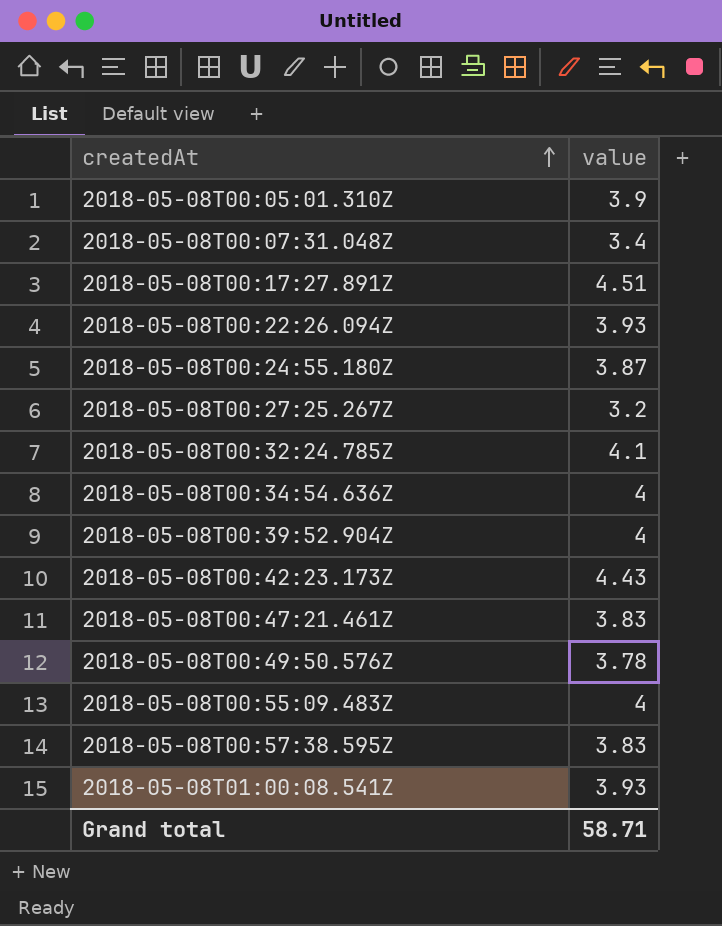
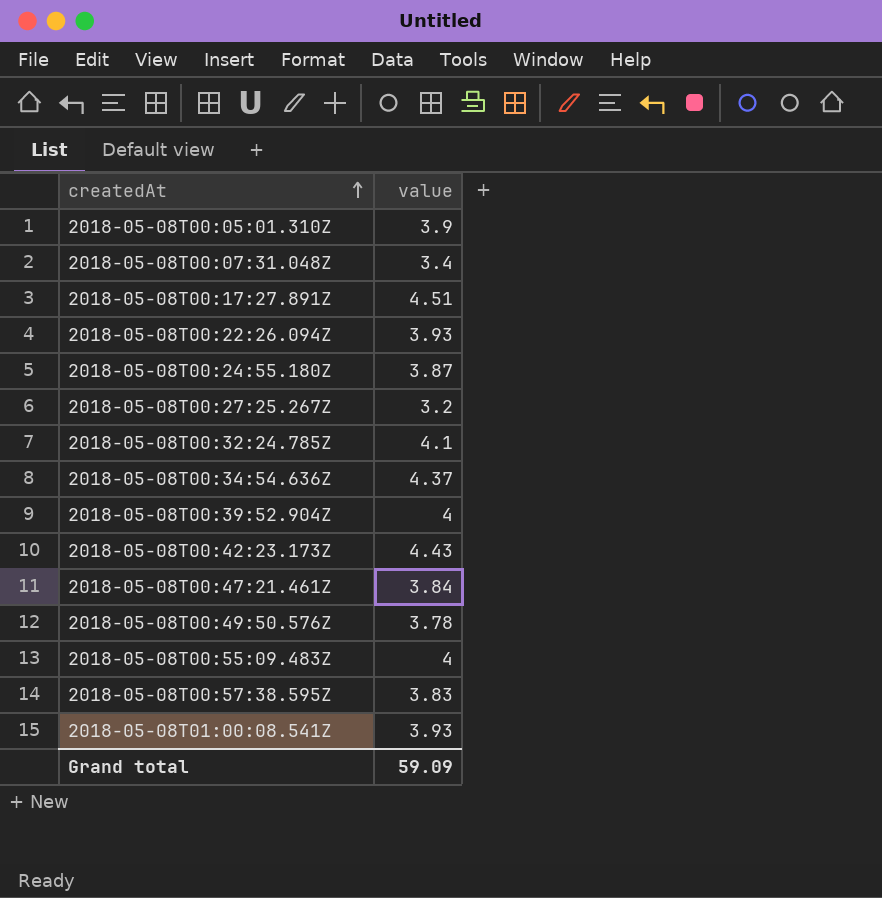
2018-05-08T00:34:54.636Z | value: 4 -> 4.37
2018-05-08T00:47:21.461Z | value: 3.83 -> 3.84
Grand total | value: 58.71 -> 59.09

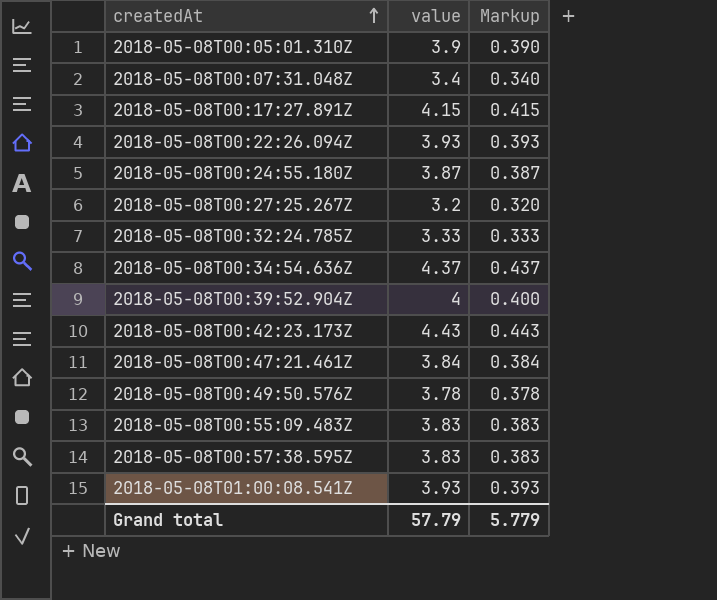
column Markup | formula: none -> [value] * 0.1
2018-05-08T00:17:27.891Z | value: 4.51 -> 4.15
2018-05-08T00:32:24.785Z | value: 4.1 -> 3.33
2018-05-08T00:55:09.483Z | value: 4 -> 3.83
Grand total | value: 59.09 -> 57.79

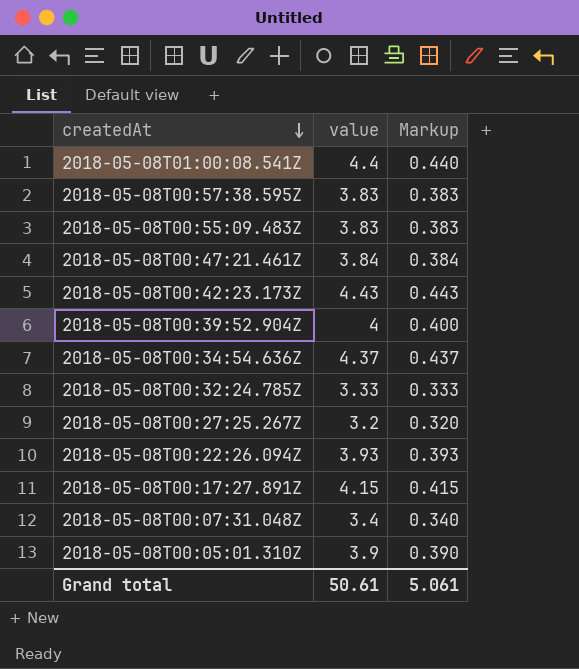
row order: createdAt ascending -> createdAt descending
row 2018-05-08T00:24:55.180Z: 3.87 | 0.387 -> none
row 2018-05-08T00:49:50.576Z: 3.78 | 0.378 -> none
2018-05-08T01:00:08.541Z | value: 3.93 -> 4.4
2018-05-08T01:00:08.541Z | Markup: 0.393 -> 0.440
Grand total | value: 57.79 -> 50.61
Grand total | Markup: 5.779 -> 5.061

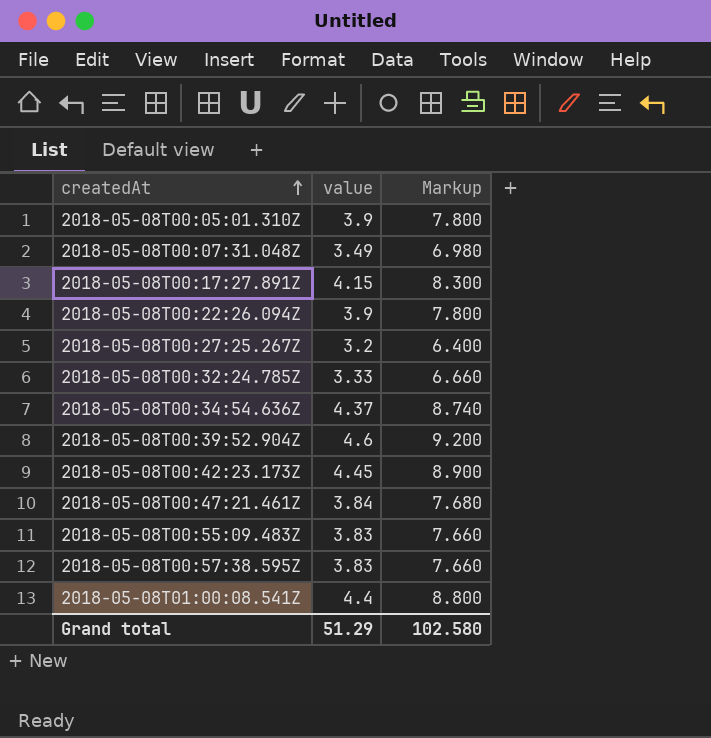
row order: createdAt descending -> createdAt ascending
column Markup | formula: [value] * 0.1 -> [value] * 2
2018-05-08T00:07:31.048Z | value: 3.4 -> 3.49
2018-05-08T00:22:26.094Z | value: 3.93 -> 3.9
2018-05-08T00:39:52.904Z | value: 4 -> 4.6
2018-05-08T00:42:23.173Z | value: 4.43 -> 4.45
Grand total | value: 50.61 -> 51.29
Grand total | Markup: 5.061 -> 102.580

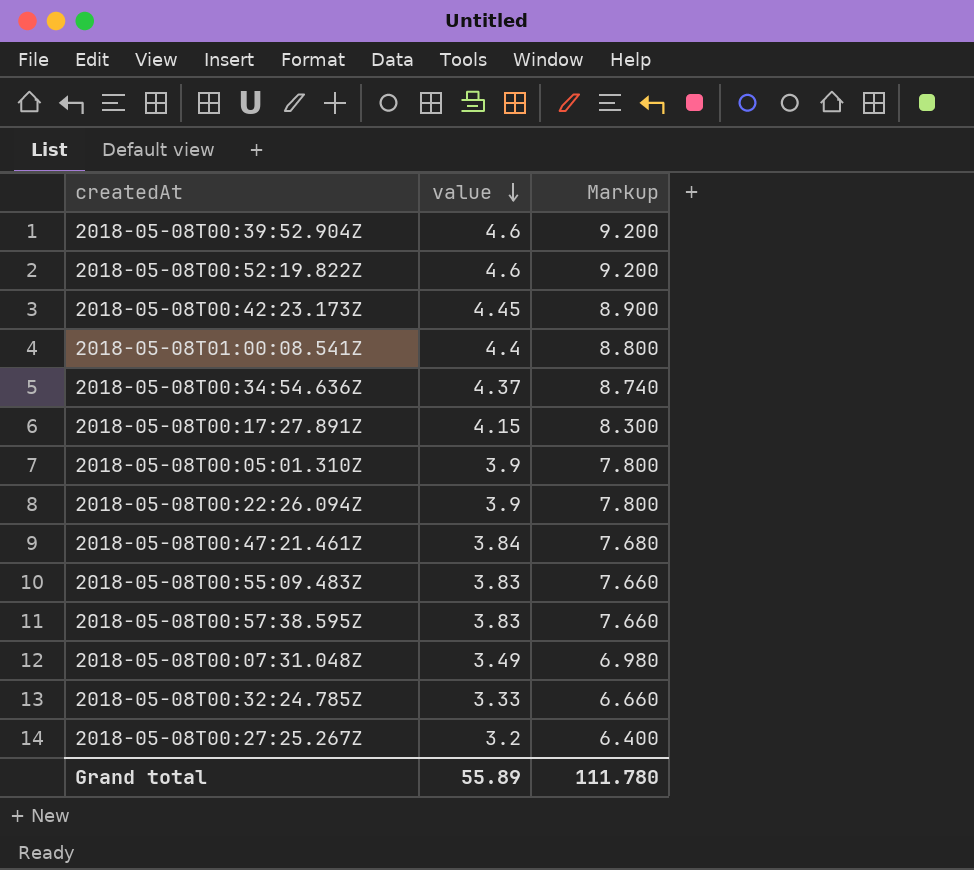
row order: createdAt ascending -> value descending
row 2018-05-08T00:52:19.822Z: none -> 4.6 | 9.200
Grand total | value: 51.29 -> 55.89
Grand total | Markup: 102.580 -> 111.780

